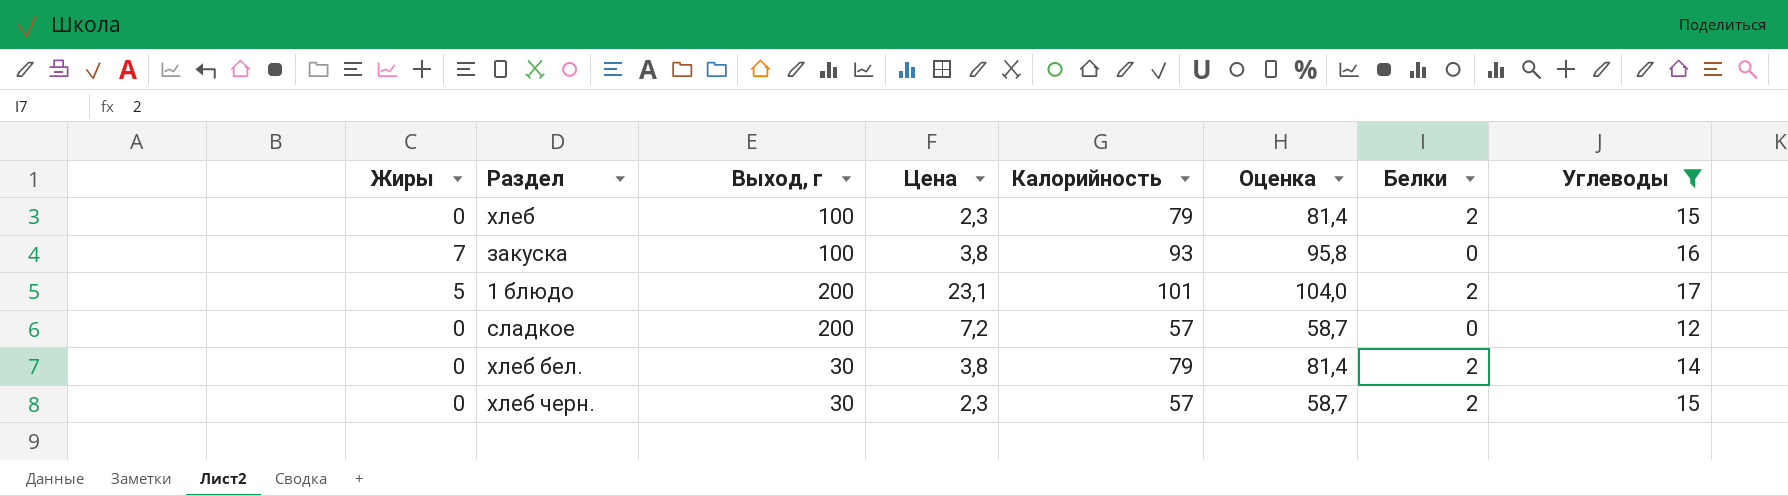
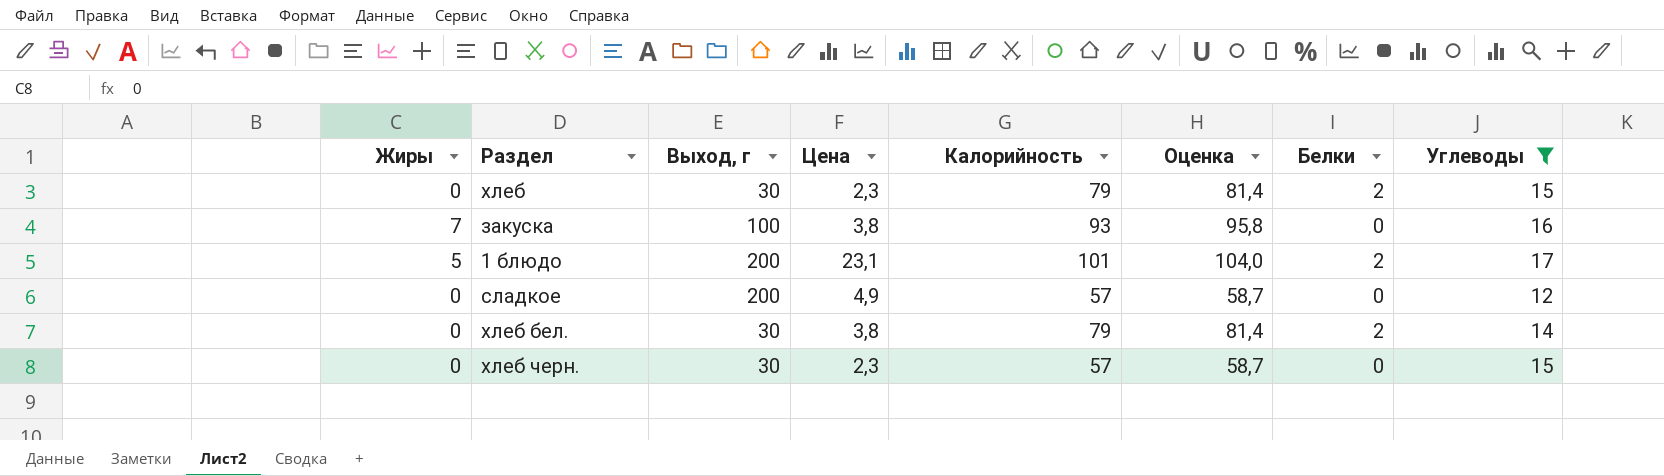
хлеб | Выход, г: 100 -> 30
сладкое | Цена: 7,2 -> 4,9
хлеб черн. | Белки: 2 -> 0

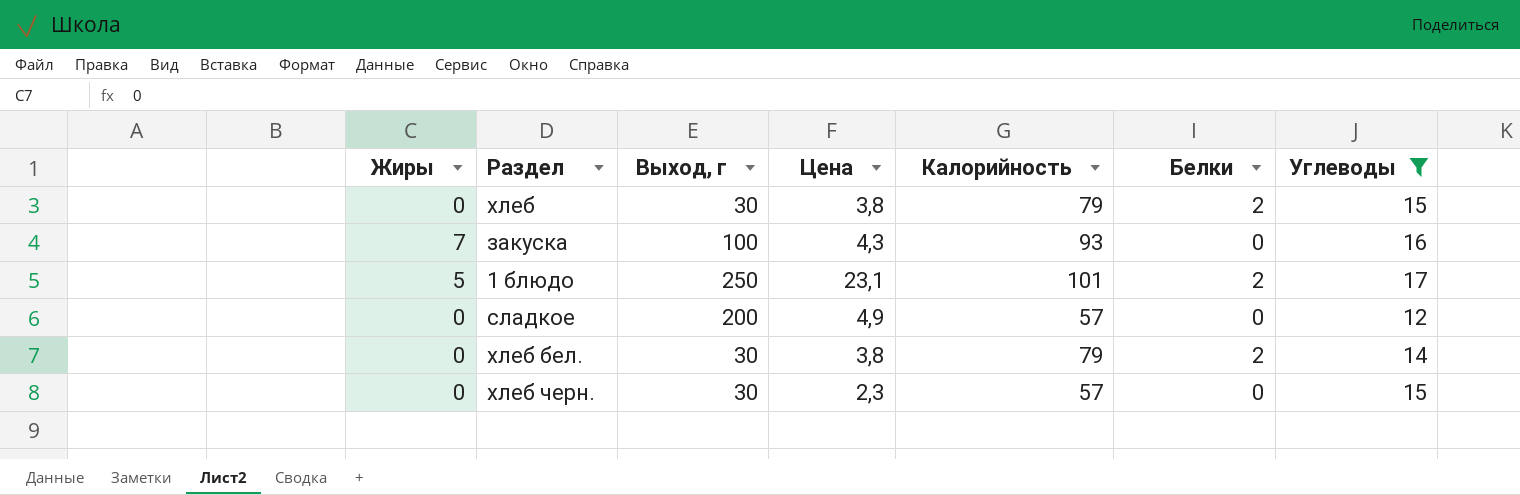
column Оценка | formula: [Калорийность] * 1,03 -> none
хлеб | Цена: 2,3 -> 3,8
закуска | Цена: 3,8 -> 4,3
1 блюдо | Выход, г: 200 -> 250

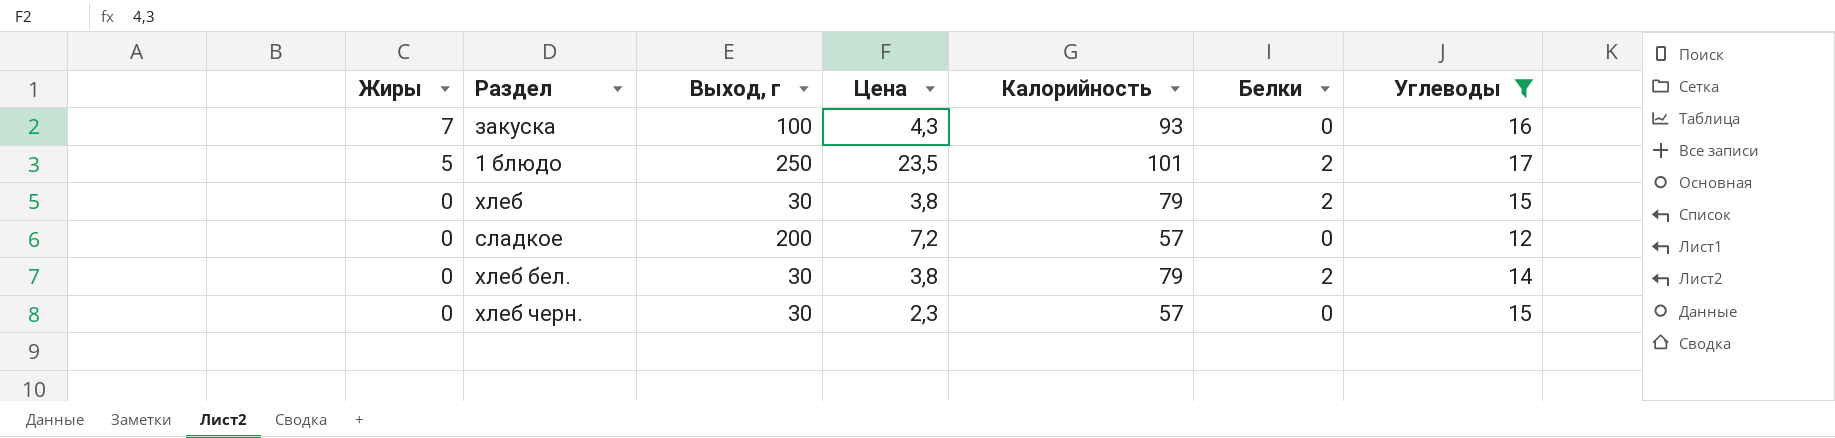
row order: none -> Жиры descending
1 блюдо | Цена: 23,1 -> 23,5
сладкое | Цена: 4,9 -> 7,2

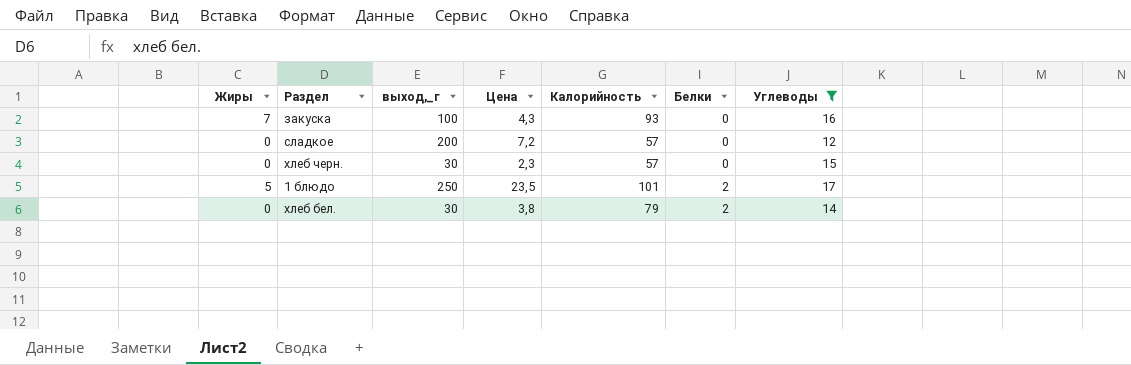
row order: Жиры descending -> Белки ascending
column name: Выход, г -> выход,_г
row хлеб: 0 | 30 | 3,8 | 79 | 2 | 15 -> none

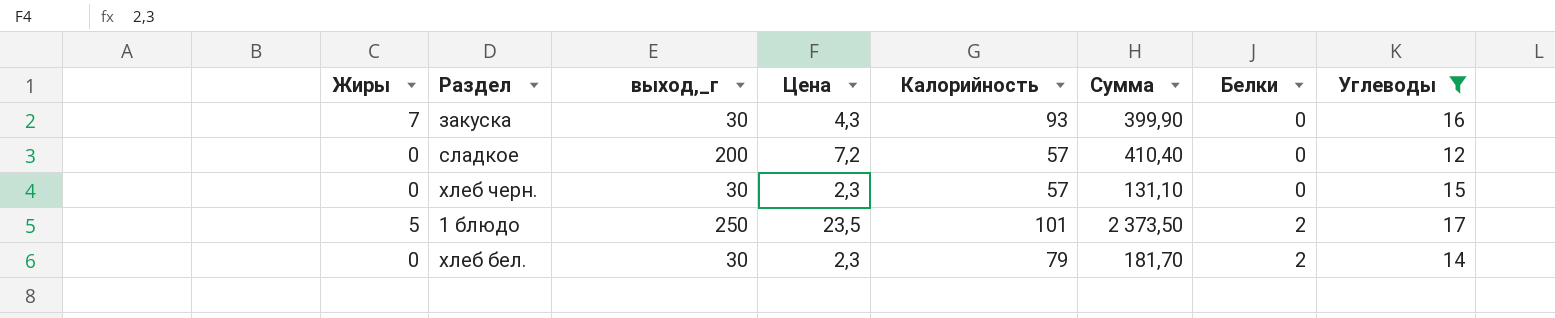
column Сумма | formula: none -> [Цена] * [Калорийность]
закуска | выход,_г: 100 -> 30
хлеб бел. | Цена: 3,8 -> 2,3

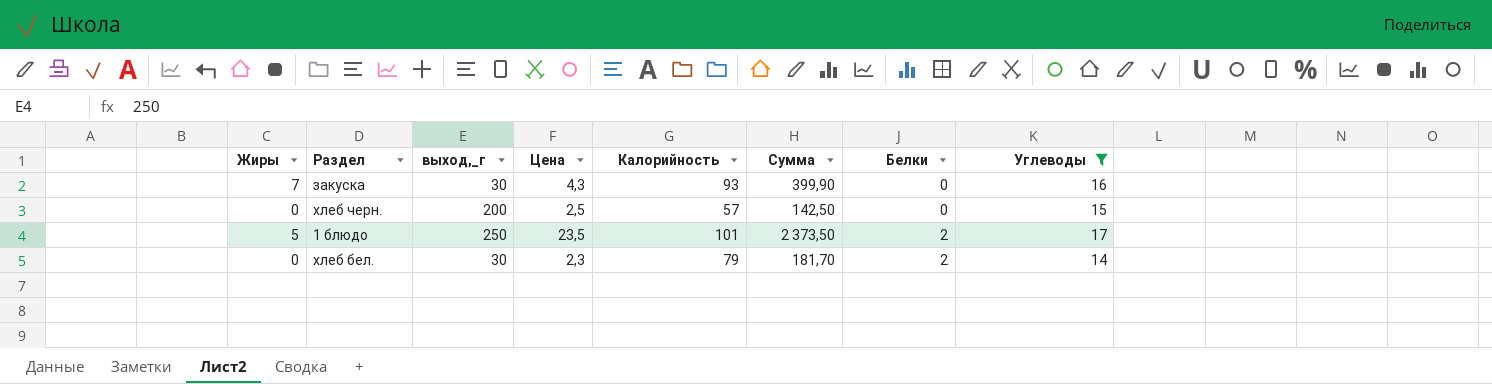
row сладкое: 0 | 200 | 7,2 | 57 | 410,40 | 0 | 12 -> none
хлеб черн. | выход,_г: 30 -> 200
хлеб черн. | Цена: 2,3 -> 2,5
хлеб черн. | Сумма: 131,10 -> 142,50

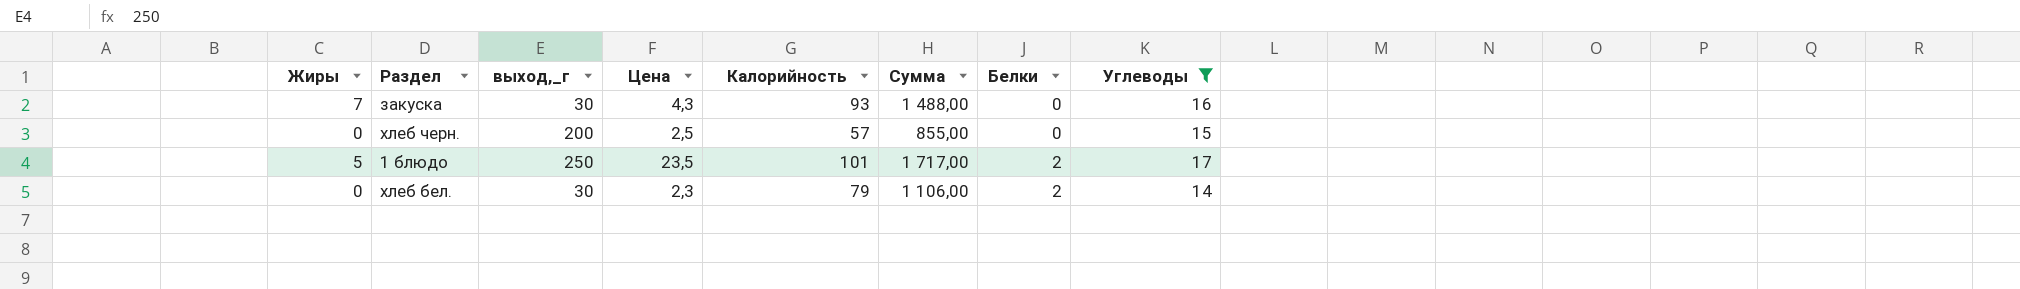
column Сумма | formula: [Цена] * [Калорийность] -> [Калорийность] * [Углеводы]

